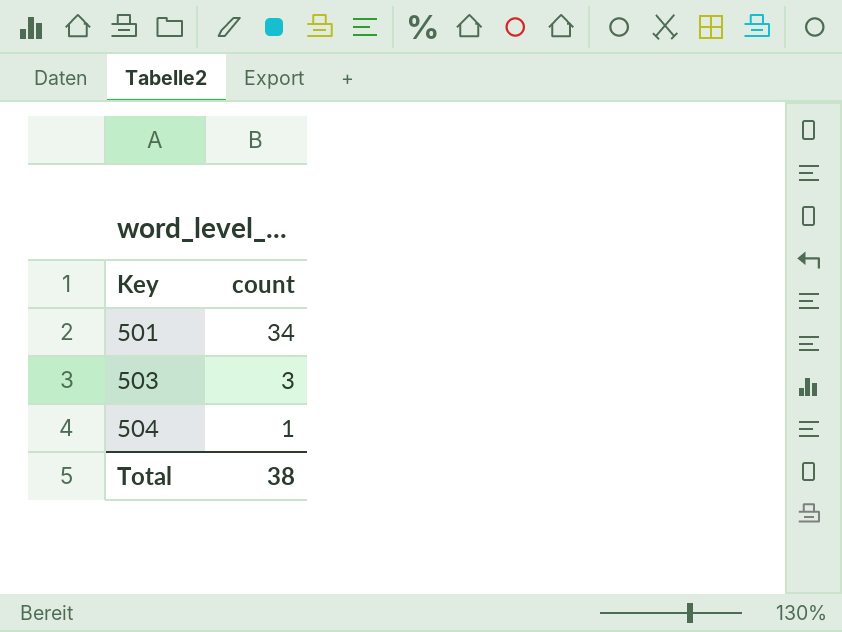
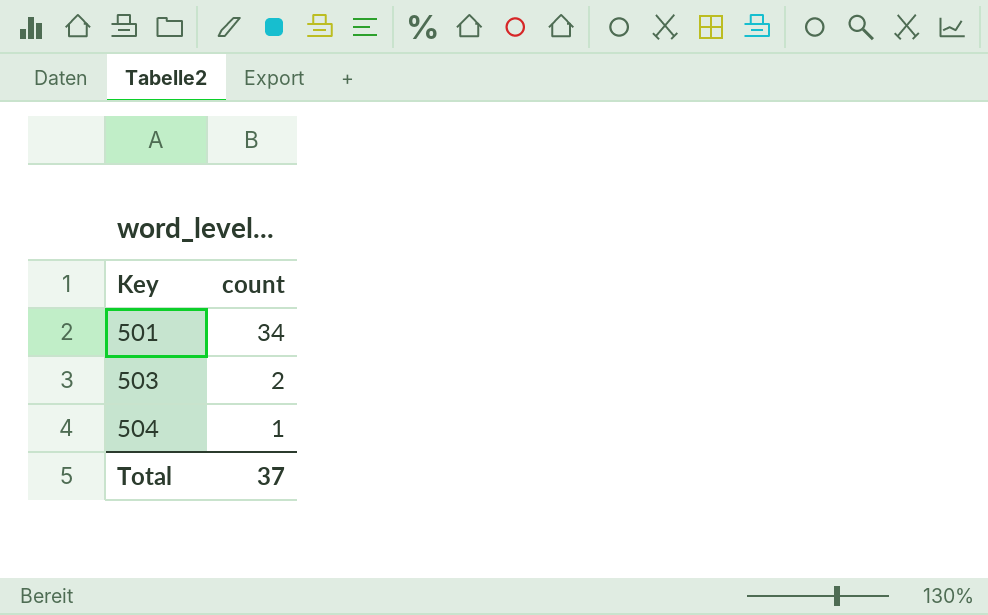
503 | count: 3 -> 2
Total | count: 38 -> 37

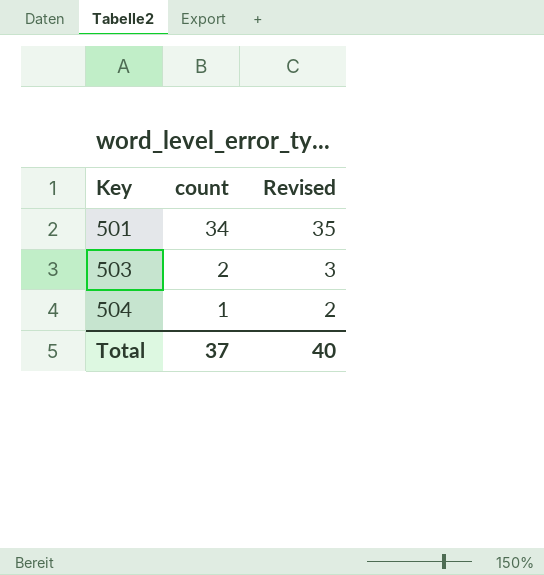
column Revised | formula: none -> [count] + 1

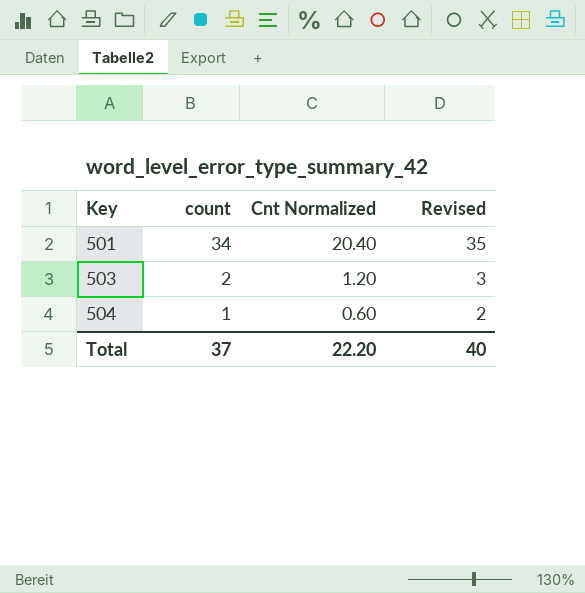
column Cnt Normalized | formula: none -> [count] * 0.6

